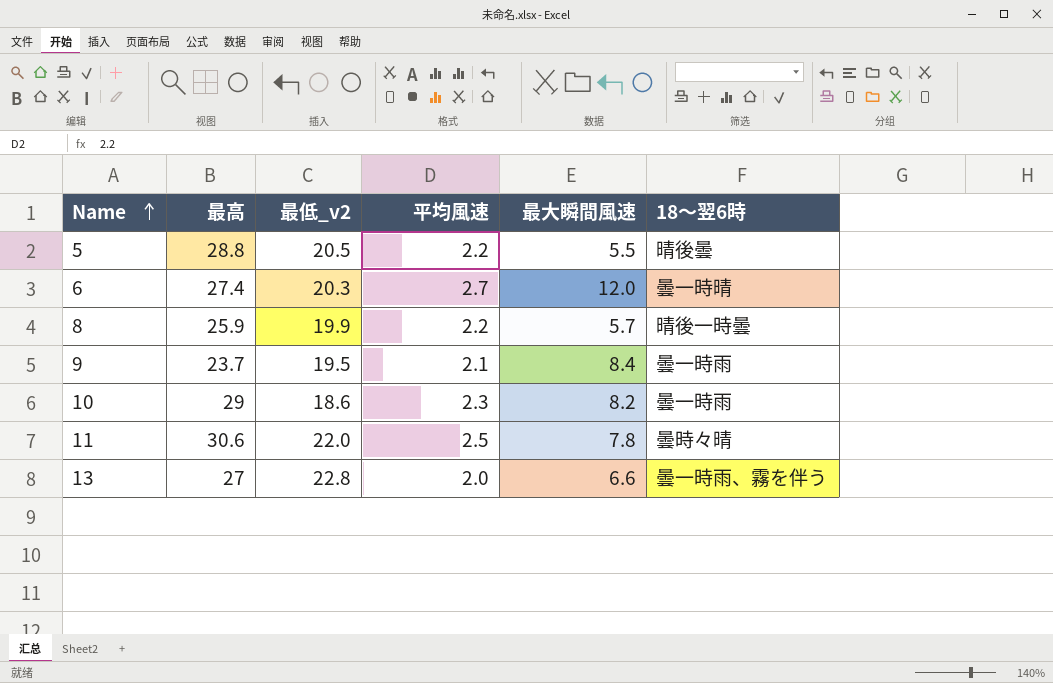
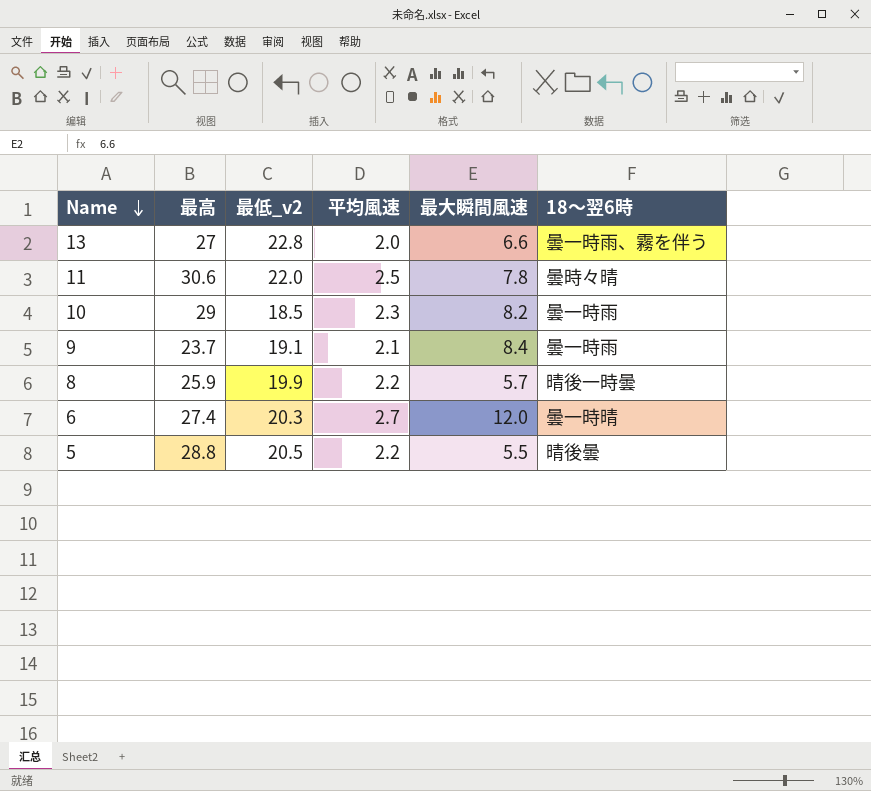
row order: Name ascending -> Name descending
10 | 最低_v2: 18.6 -> 18.5
9 | 最低_v2: 19.5 -> 19.1

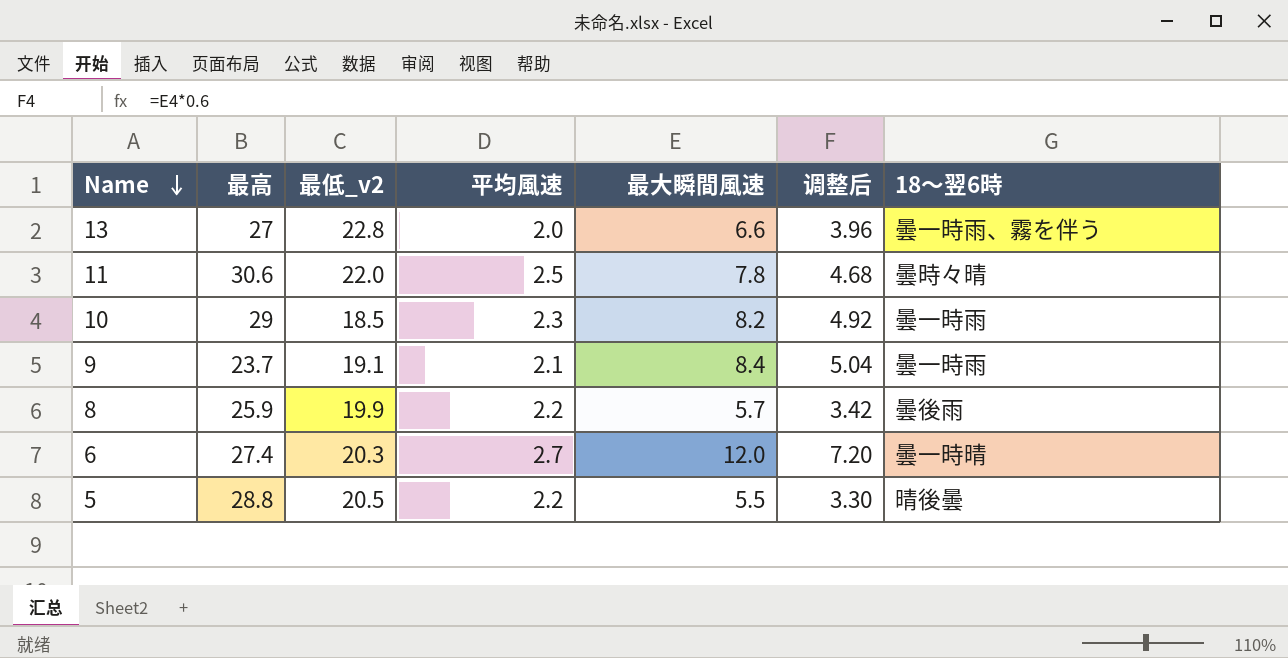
column 调整后 | formula: none -> [最大瞬間風速] * 0.6
8 | 18〜翌6時: 晴後一時曇 -> 曇後雨

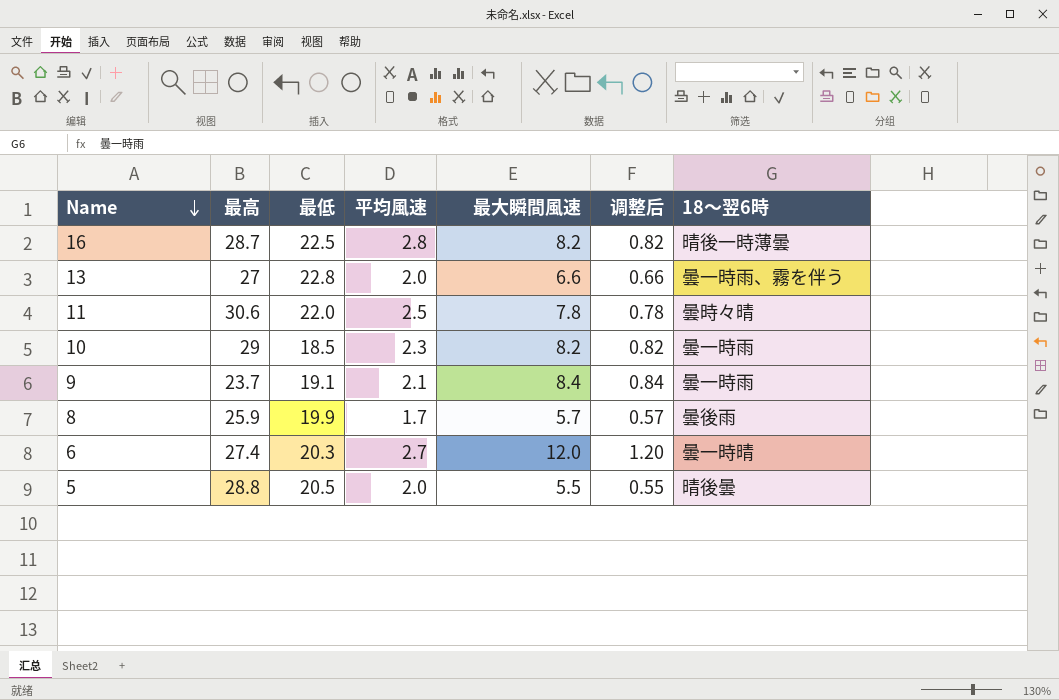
column name: 最低_v2 -> 最低
column 调整后 | formula: [最大瞬間風速] * 0.6 -> [最大瞬間風速] * 0.1
row 16: none -> 28.7 | 22.5 | 2.8 | 8.2 | 0.82 | 晴後一時薄曇
8 | 平均風速: 2.2 -> 1.7
5 | 平均風速: 2.2 -> 2.0

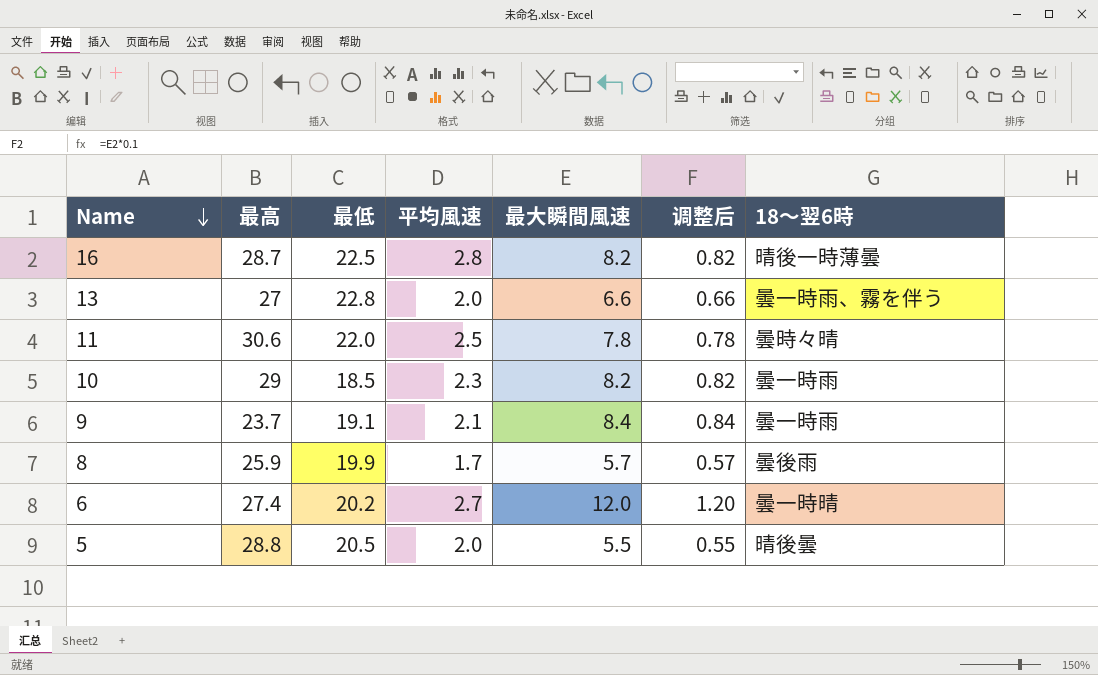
6 | 最低: 20.3 -> 20.2

